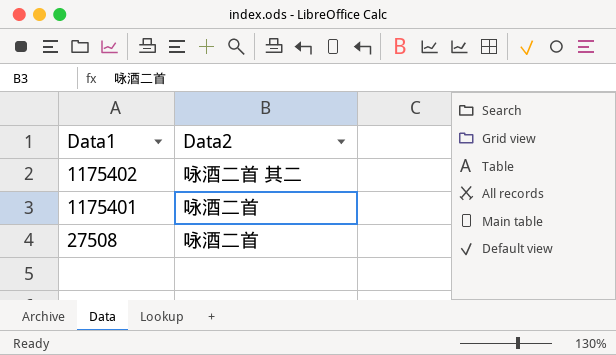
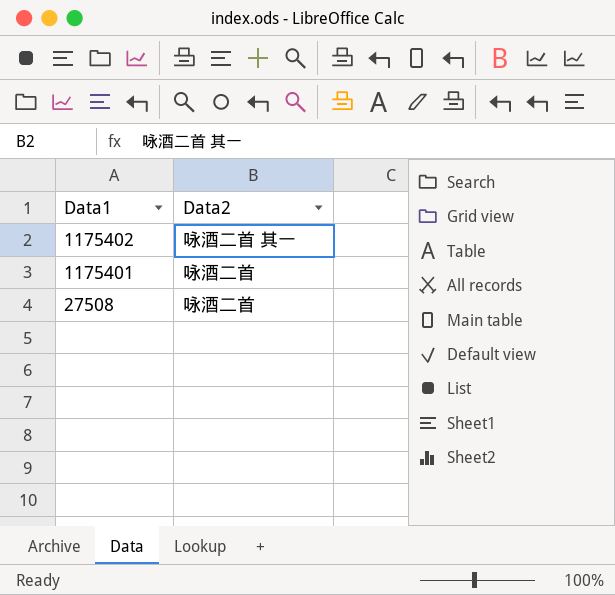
1175402 | Data2: 咏酒二首 其二 -> 咏酒二首 其一

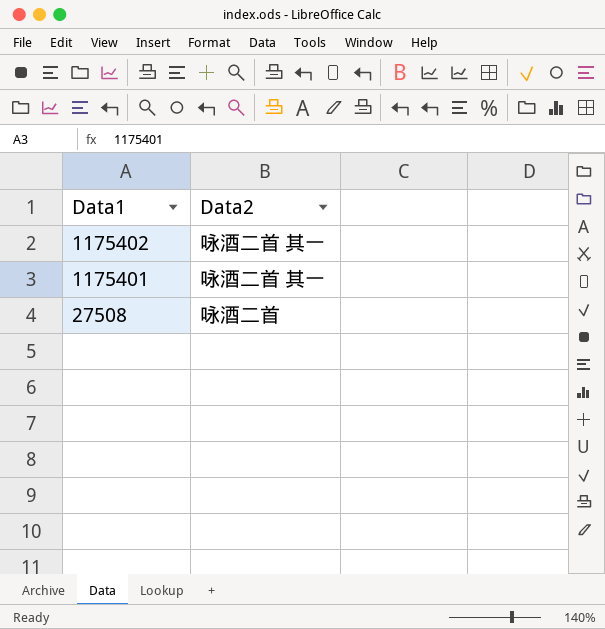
1175401 | Data2: 咏酒二首 -> 咏酒二首 其一

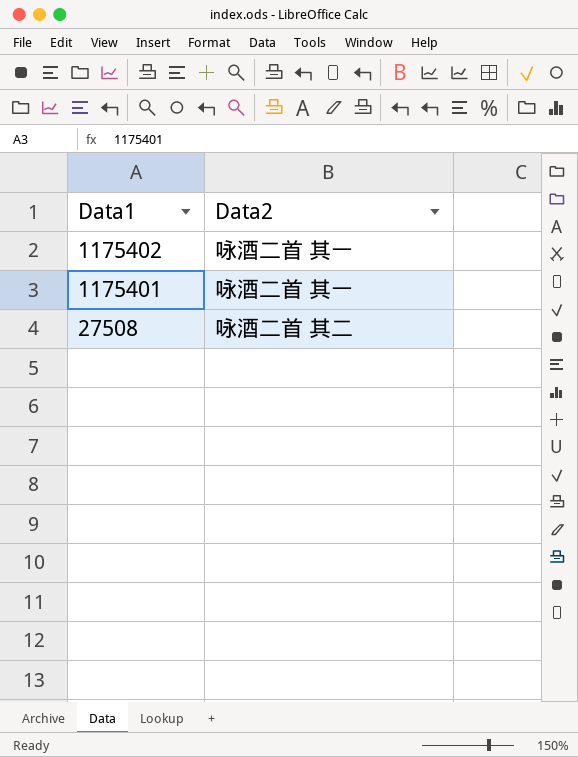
27508 | Data2: 咏酒二首 -> 咏酒二首 其二

